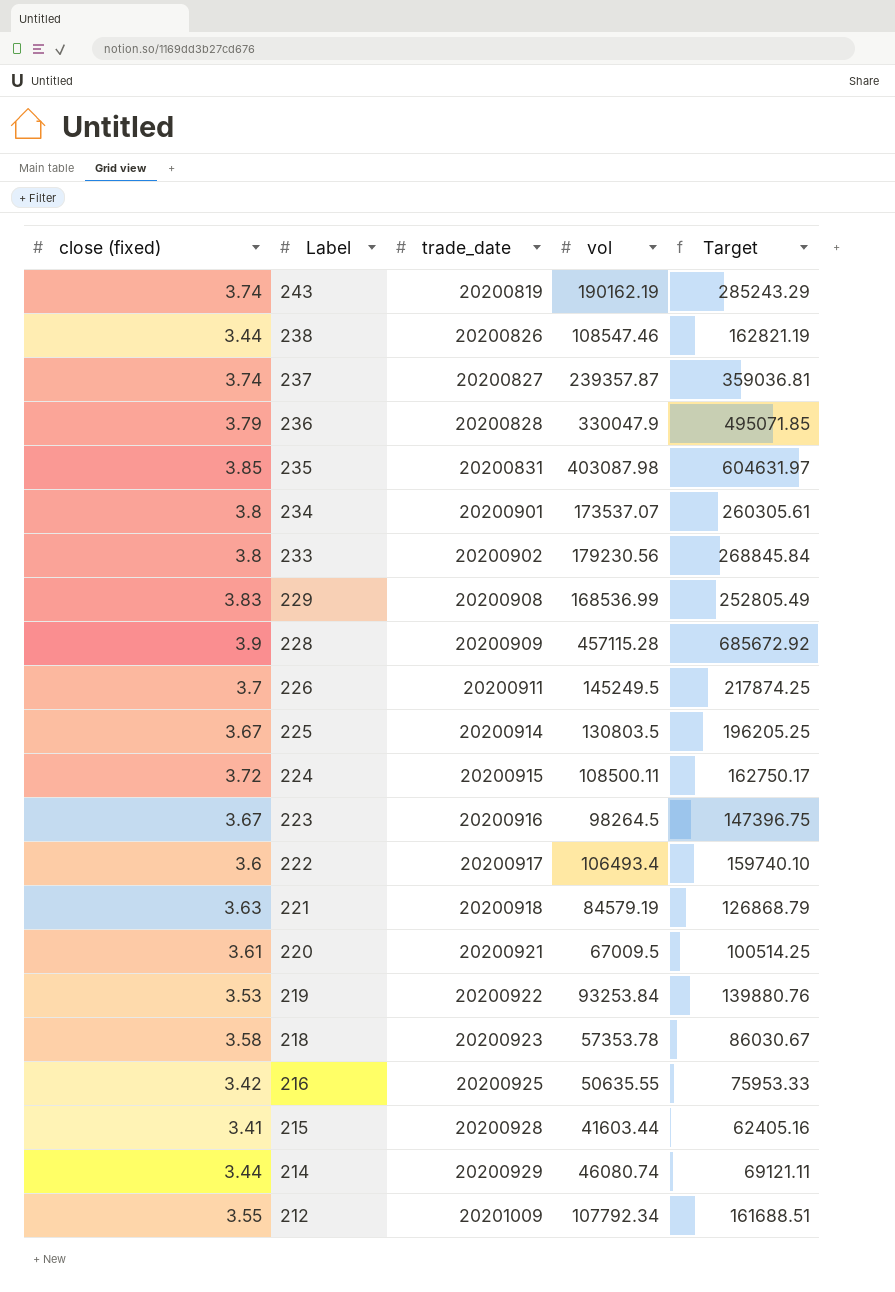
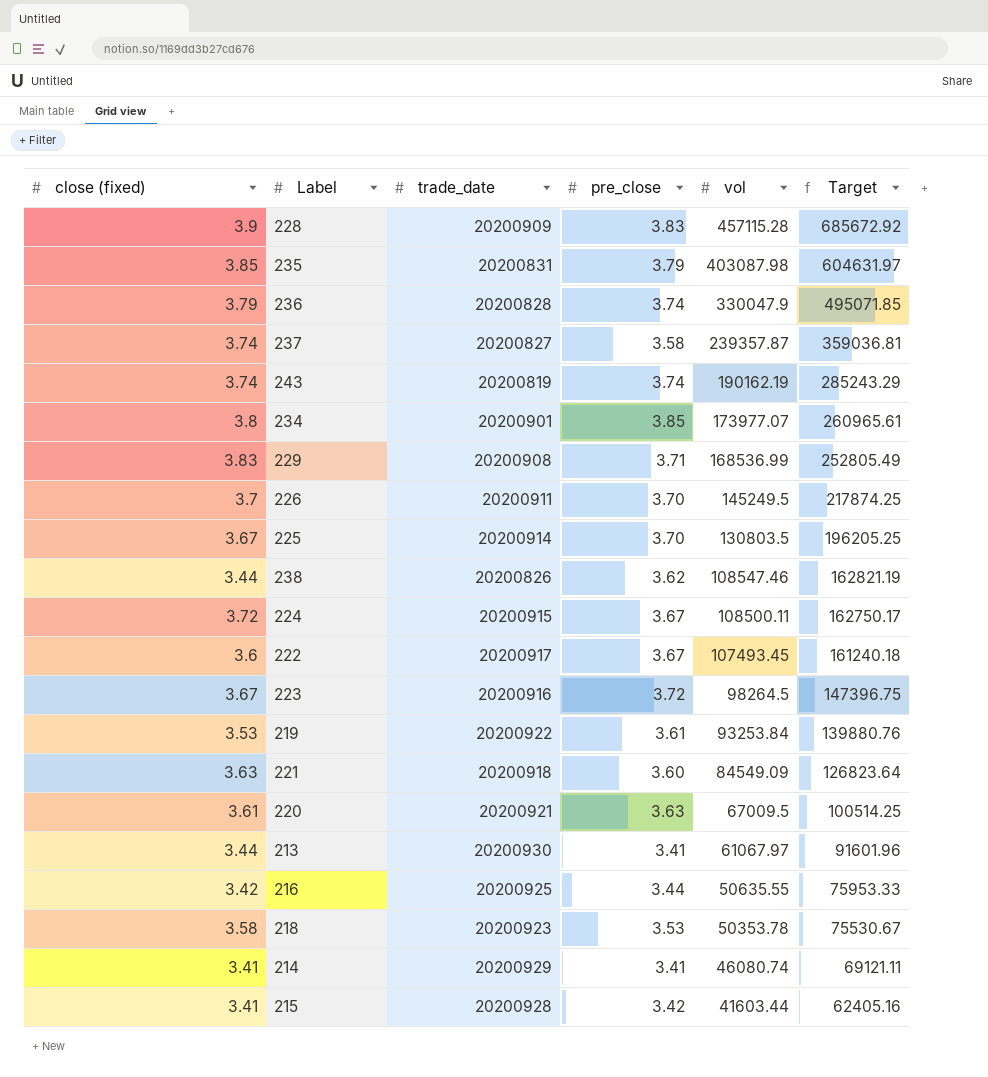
row order: Label descending -> vol descending
column pre_close | position: none -> 4
row 233: 3.8 | 20200902 | 179230.56 | 268845.84 -> none
row 212: 3.55 | 20201009 | 107792.34 | 161688.51 -> none
234 | vol: 173537.07 -> 173977.07
234 | Target: 260305.61 -> 260965.61
222 | vol: 106493.4 -> 107493.45
222 | Target: 159740.10 -> 161240.18
221 | vol: 84579.19 -> 84549.09
221 | Target: 126868.79 -> 126823.64
row 213: none -> 3.44 | 20200930 | 3.41 | 61067.97 | 91601.96
218 | vol: 57353.78 -> 50353.78
218 | Target: 86030.67 -> 75530.67
214 | close (fixed): 3.44 -> 3.41

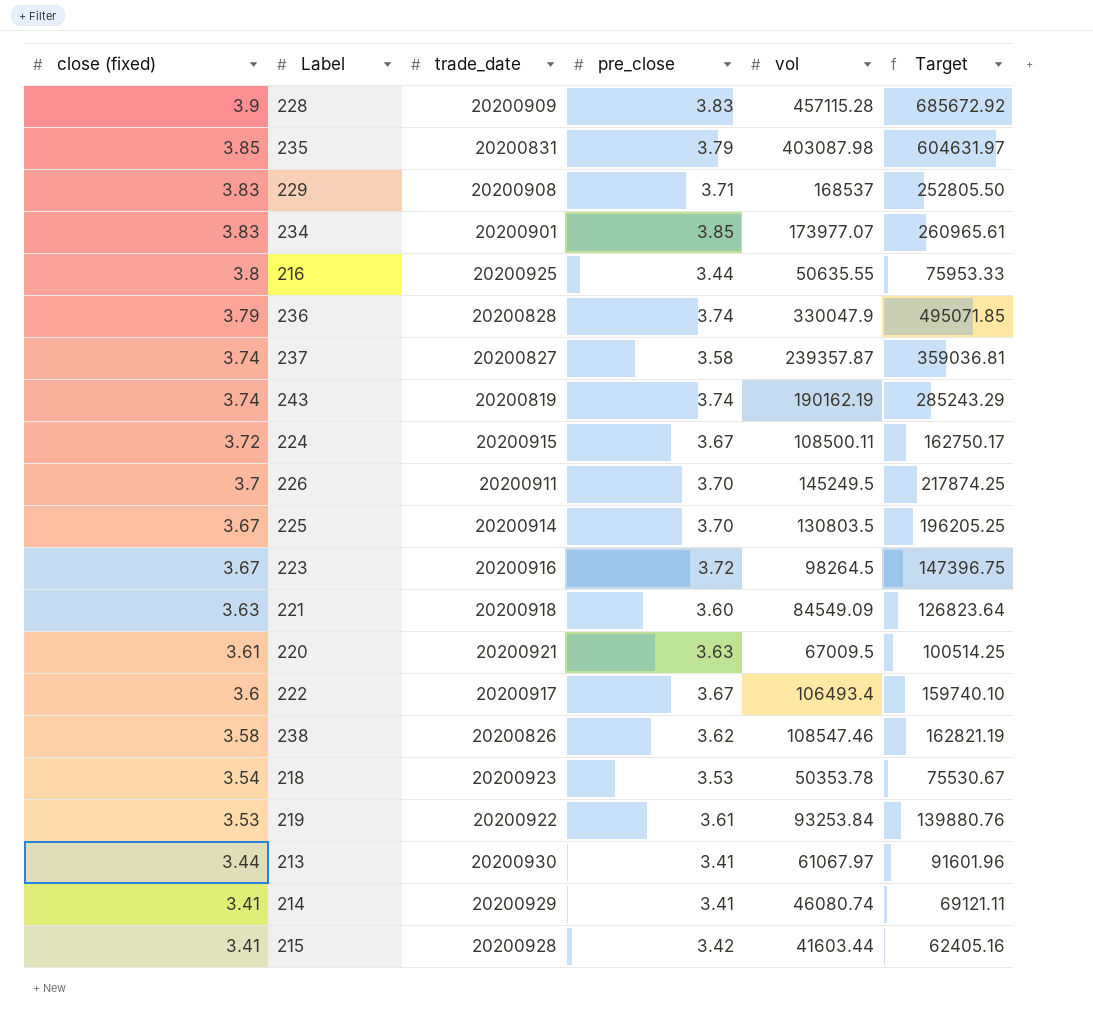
row order: vol descending -> close (fixed) descending
229 | vol: 168536.99 -> 168537
229 | Target: 252805.49 -> 252805.50
234 | close (fixed): 3.8 -> 3.83
216 | close (fixed): 3.42 -> 3.8
222 | vol: 107493.45 -> 106493.4
222 | Target: 161240.18 -> 159740.10
238 | close (fixed): 3.44 -> 3.58
218 | close (fixed): 3.58 -> 3.54

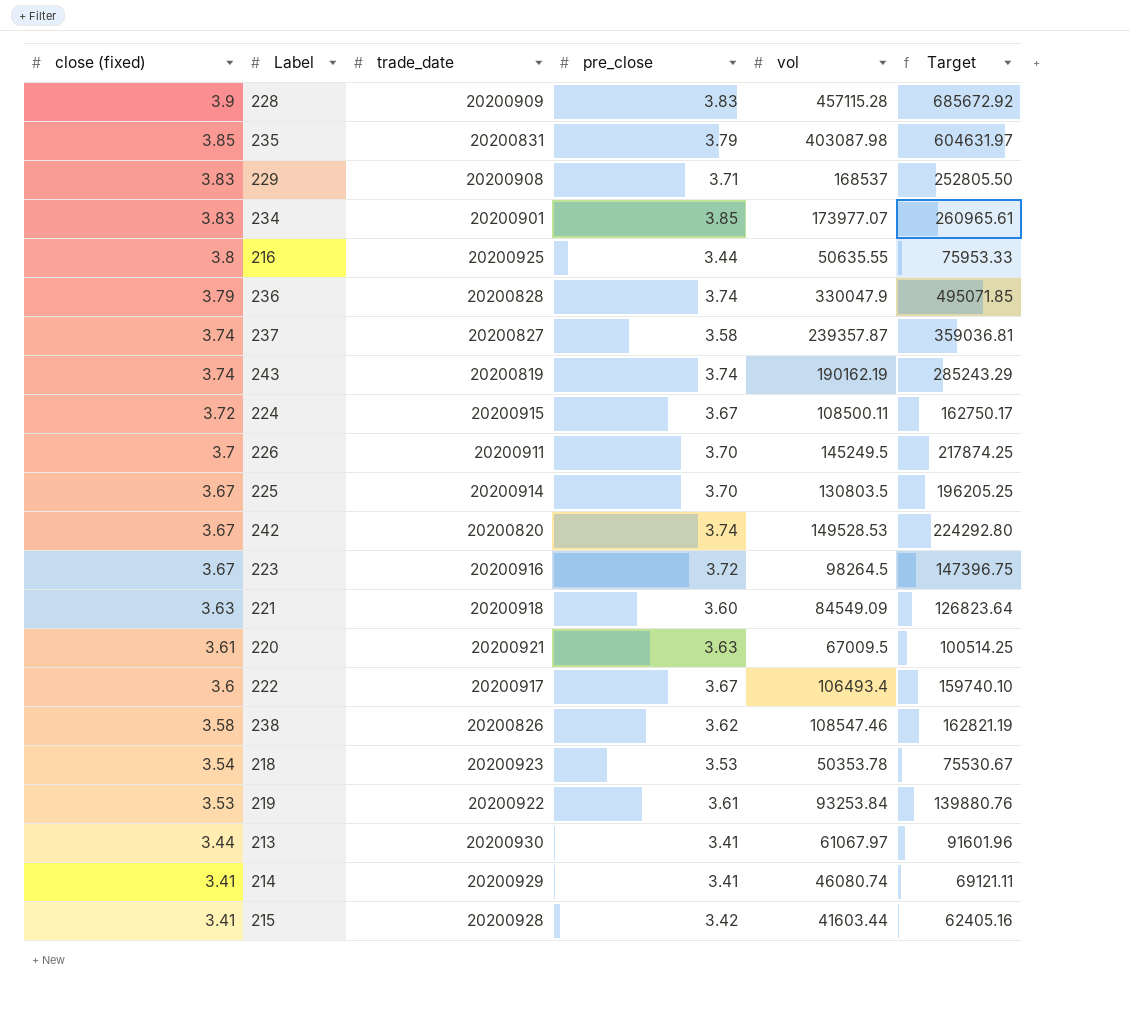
row 242: none -> 3.67 | 20200820 | 3.74 | 149528.53 | 224292.80

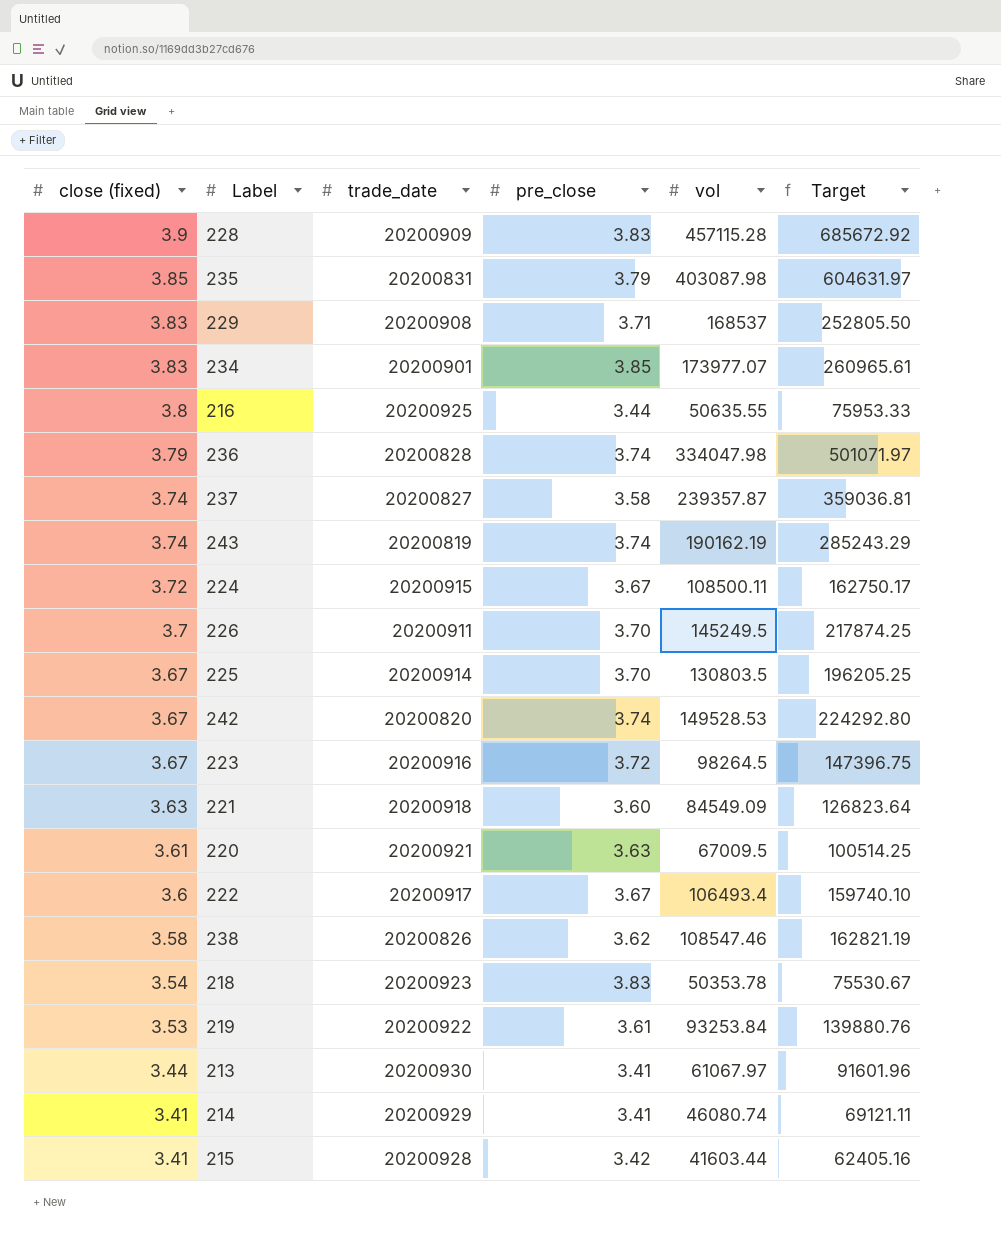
236 | vol: 330047.9 -> 334047.98
236 | Target: 495071.85 -> 501071.97
218 | pre_close: 3.53 -> 3.83

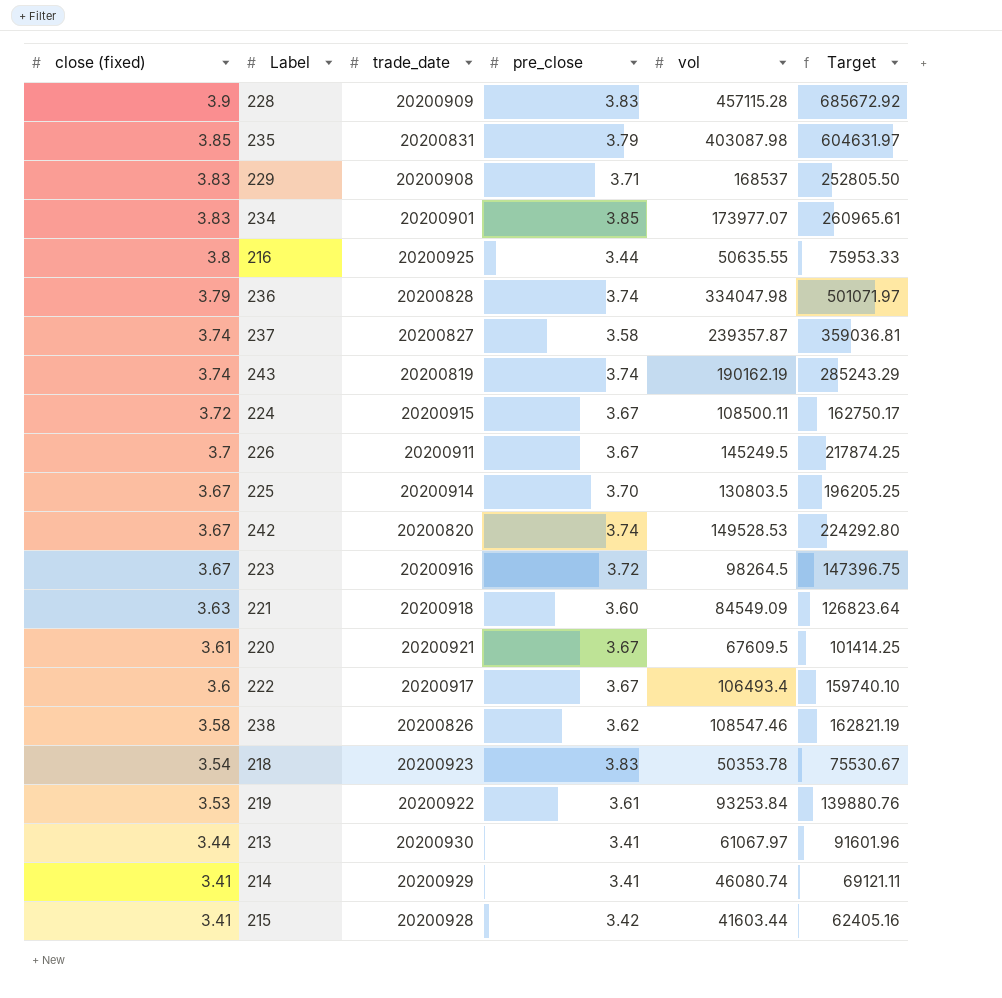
226 | pre_close: 3.70 -> 3.67
220 | pre_close: 3.63 -> 3.67
220 | vol: 67009.5 -> 67609.5
220 | Target: 100514.25 -> 101414.25

